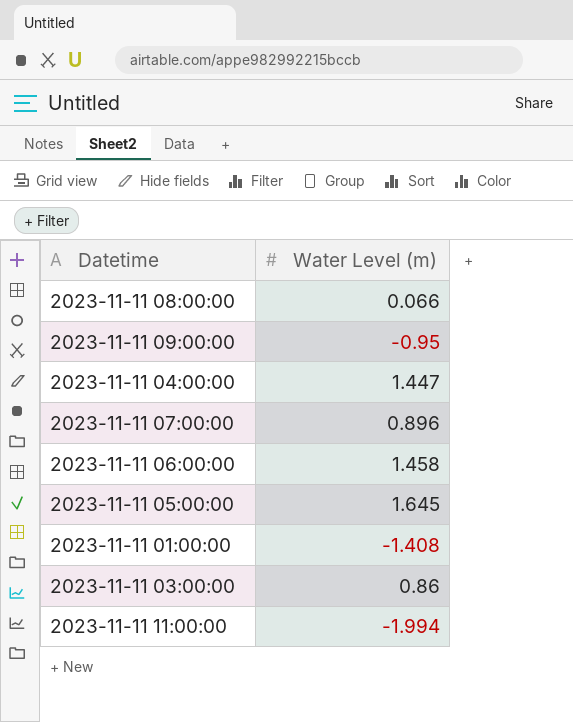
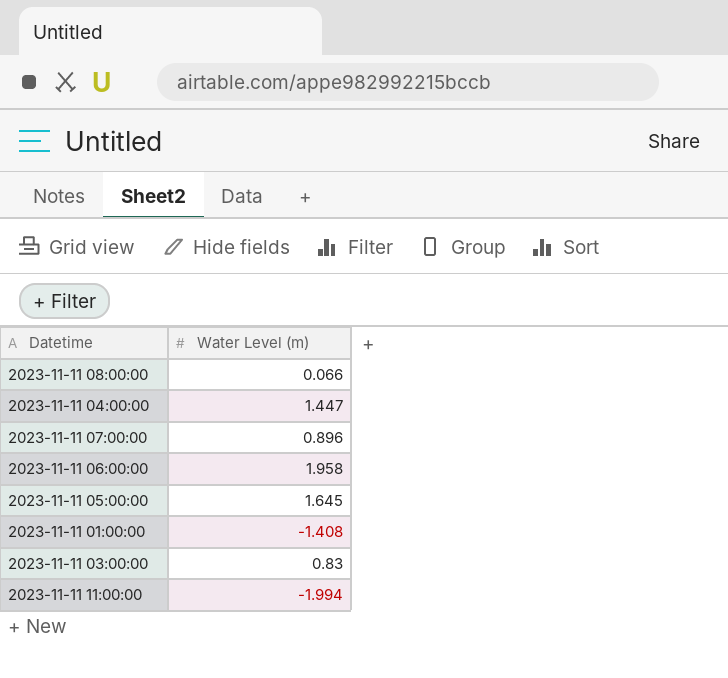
row 2023-11-11 09:00:00: -0.95 -> none
2023-11-11 06:00:00 | Water Level (m): 1.458 -> 1.958
2023-11-11 03:00:00 | Water Level (m): 0.86 -> 0.83

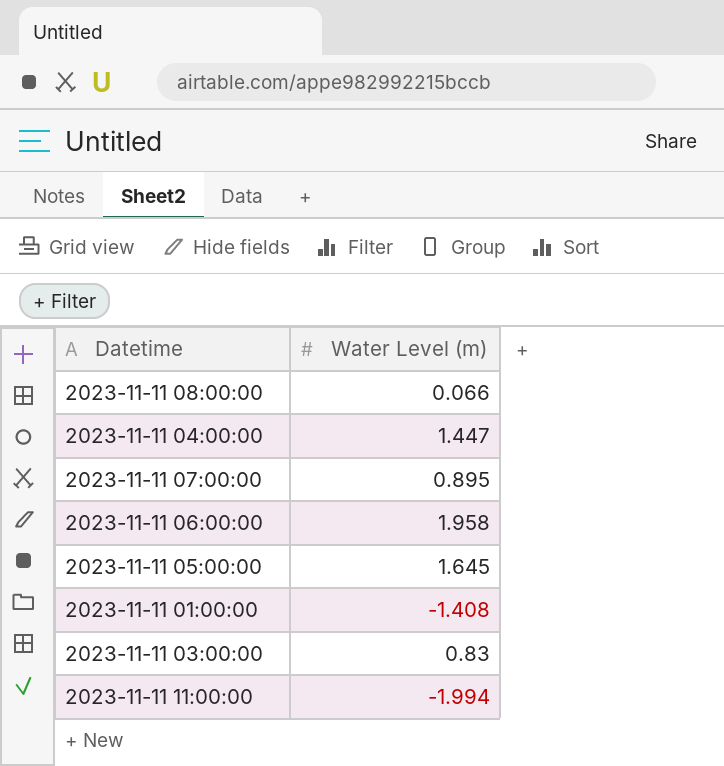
2023-11-11 07:00:00 | Water Level (m): 0.896 -> 0.895

